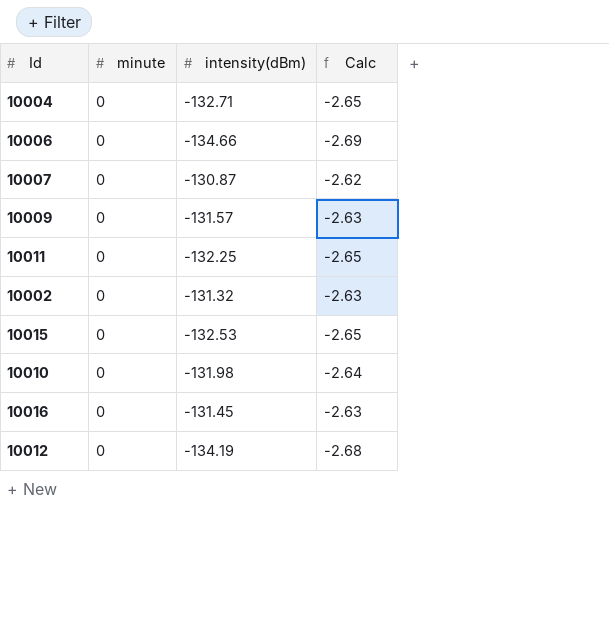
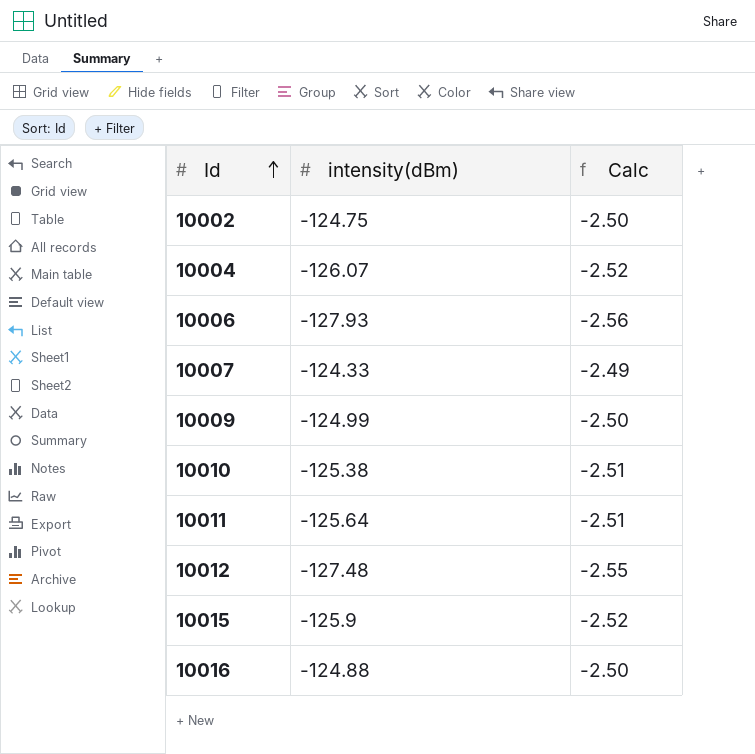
row order: none -> Id ascending
column minute | position: 2 -> none
10002 | intensity(dBm): -131.32 -> -124.75
10002 | Calc: -2.63 -> -2.50
10004 | intensity(dBm): -132.71 -> -126.07
10004 | Calc: -2.65 -> -2.52
10006 | intensity(dBm): -134.66 -> -127.93
10006 | Calc: -2.69 -> -2.56
10007 | intensity(dBm): -130.87 -> -124.33
10007 | Calc: -2.62 -> -2.49
10009 | intensity(dBm): -131.57 -> -124.99
10009 | Calc: -2.63 -> -2.50
10010 | intensity(dBm): -131.98 -> -125.38
10010 | Calc: -2.64 -> -2.51
10011 | intensity(dBm): -132.25 -> -125.64
10011 | Calc: -2.65 -> -2.51
10012 | intensity(dBm): -134.19 -> -127.48
10012 | Calc: -2.68 -> -2.55
10015 | intensity(dBm): -132.53 -> -125.9
10015 | Calc: -2.65 -> -2.52
10016 | intensity(dBm): -131.45 -> -124.88
10016 | Calc: -2.63 -> -2.50

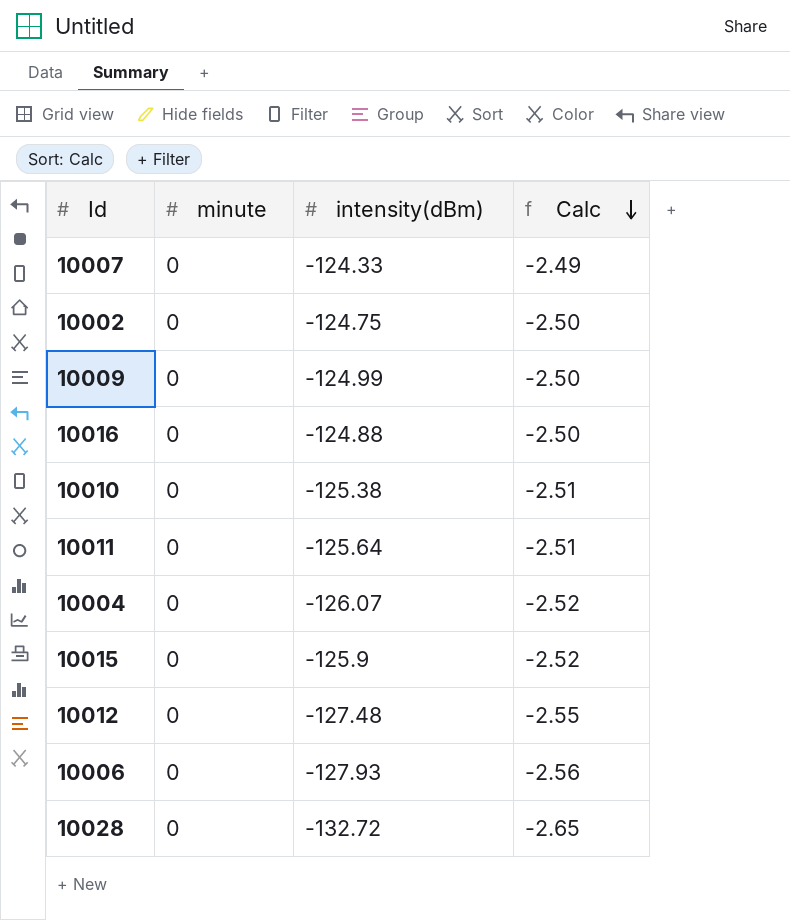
row order: Id ascending -> Calc descending
column minute | position: none -> 2
row 10028: none -> 0 | -132.72 | -2.65

